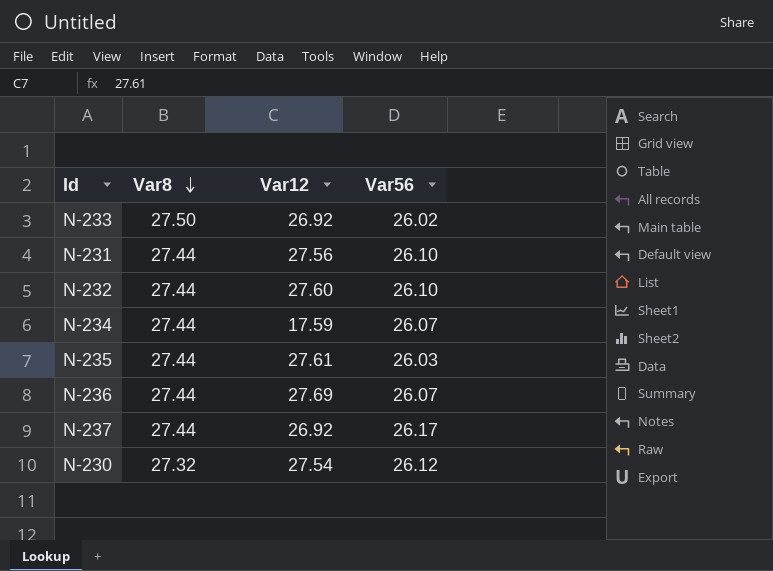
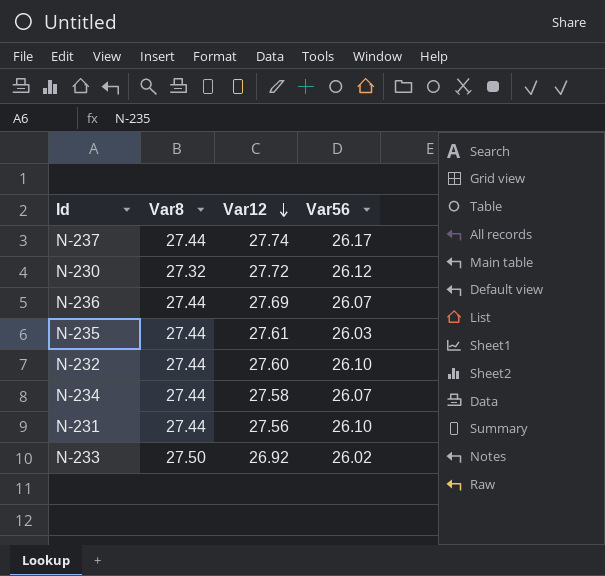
row order: Var8 descending -> Var12 descending
N-237 | Var12: 26.92 -> 27.74
N-230 | Var12: 27.54 -> 27.72
N-234 | Var12: 17.59 -> 27.58

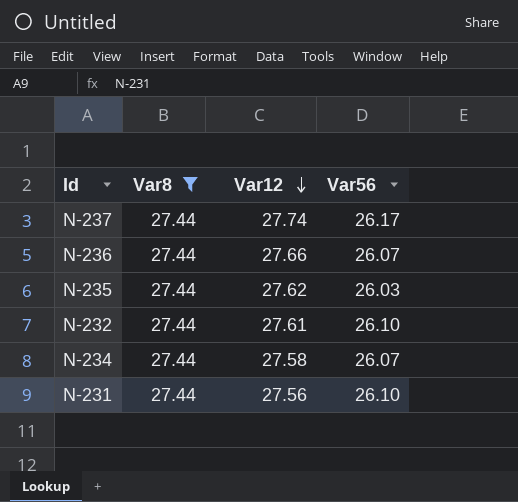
filter: none -> Var8 = 27.44
N-236 | Var12: 27.69 -> 27.66
N-235 | Var12: 27.61 -> 27.62
N-232 | Var12: 27.60 -> 27.61

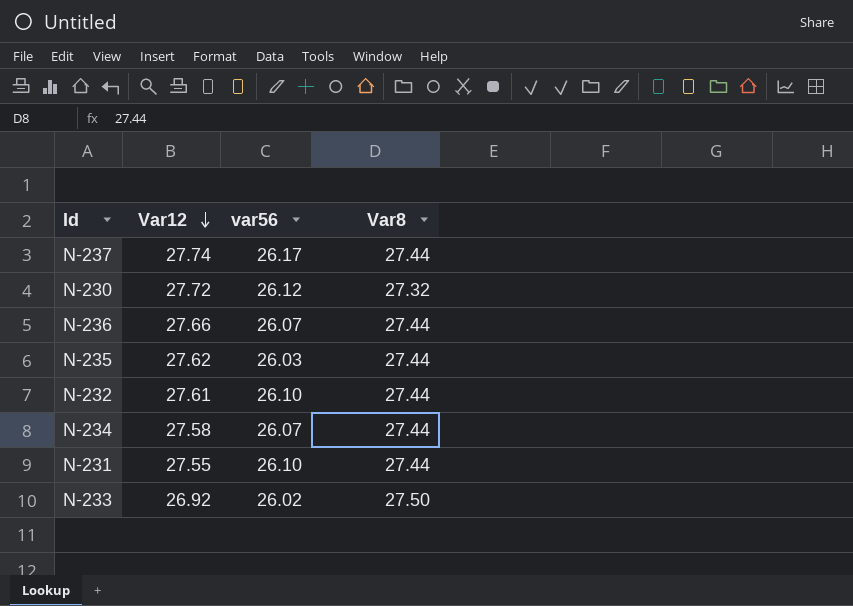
filter: Var8 = 27.44 -> none
column name: Var56 -> var56
column Var8 | position: 2 -> 4
N-231 | Var12: 27.56 -> 27.55

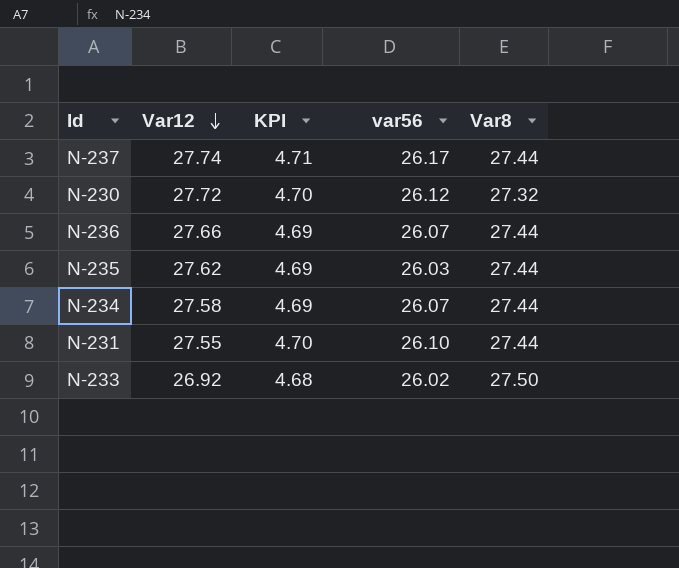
column KPI | formula: none -> [var56] * 0.18
row N-232: 27.61 | 26.10 | 27.44 -> none

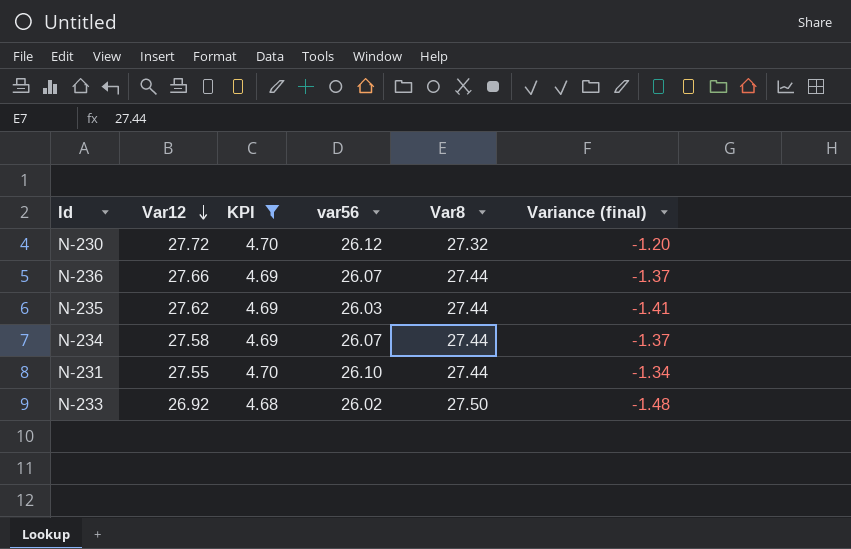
filter: none -> KPI != 4.71
column Variance (final) | formula: none -> [var56] - [Var8]

